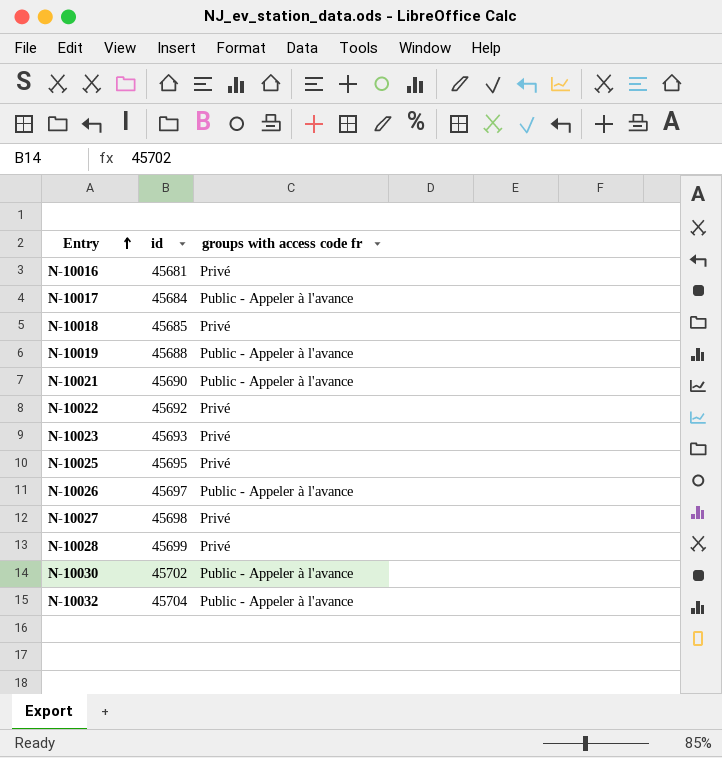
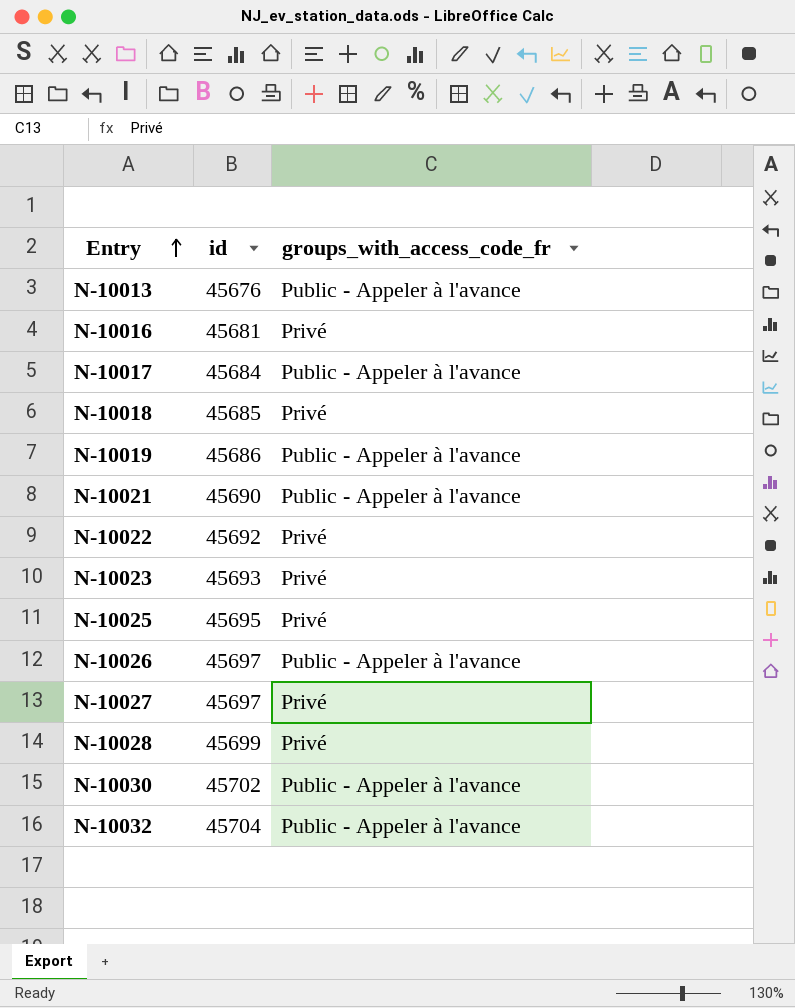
column name: groups with access code fr -> groups_with_access_code_fr
row N-10013: none -> 45676 | Public - Appeler à l'avance
N-10019 | id: 45688 -> 45686
N-10027 | id: 45698 -> 45697

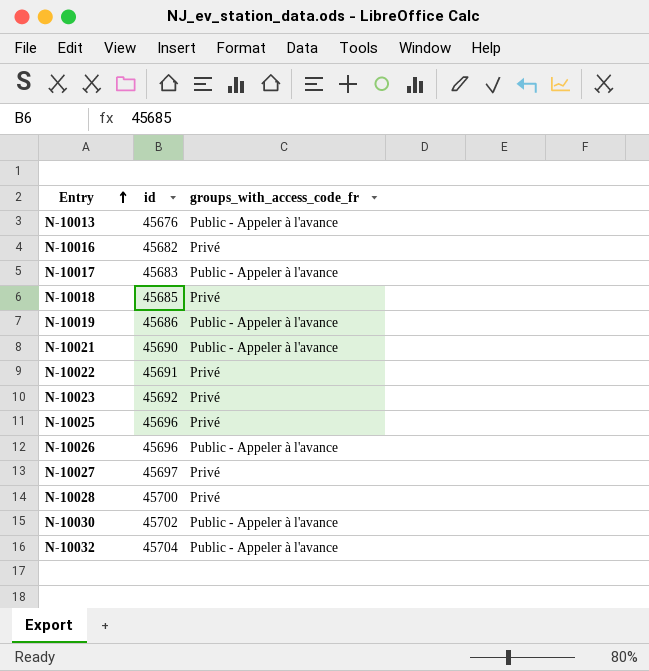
N-10016 | id: 45681 -> 45682
N-10017 | id: 45684 -> 45683
N-10022 | id: 45692 -> 45691
N-10023 | id: 45693 -> 45692
N-10025 | id: 45695 -> 45696
N-10026 | id: 45697 -> 45696
N-10028 | id: 45699 -> 45700

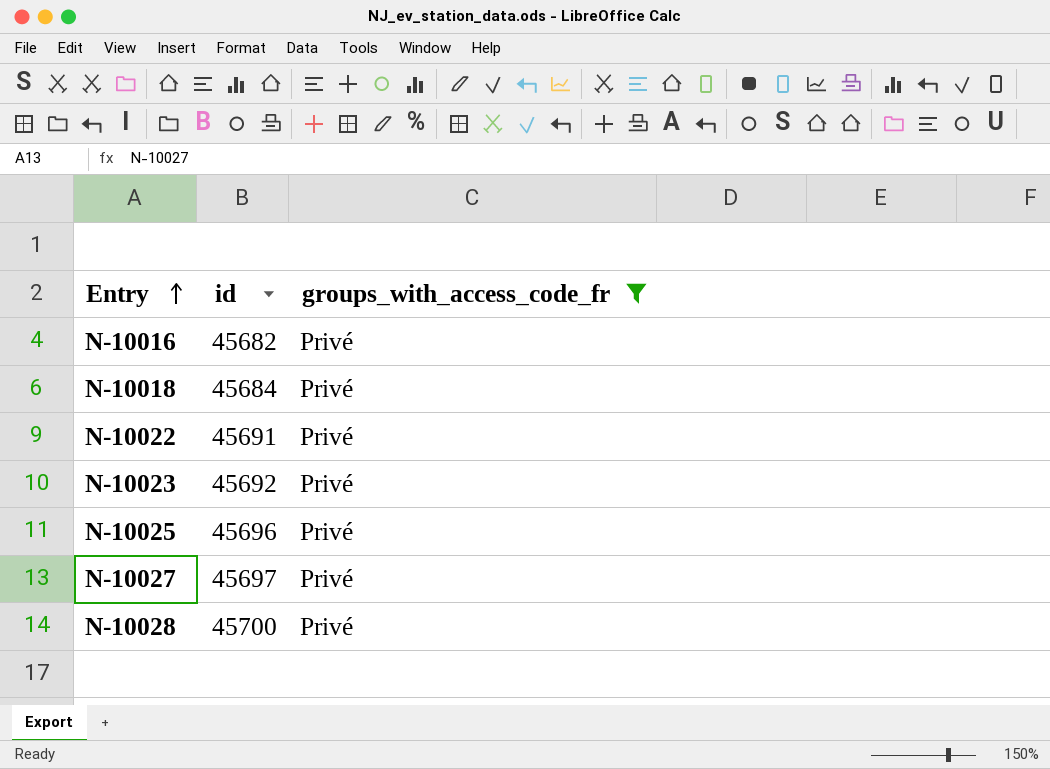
filter: none -> groups_with_access_code_fr = Privé
N-10018 | id: 45685 -> 45684

